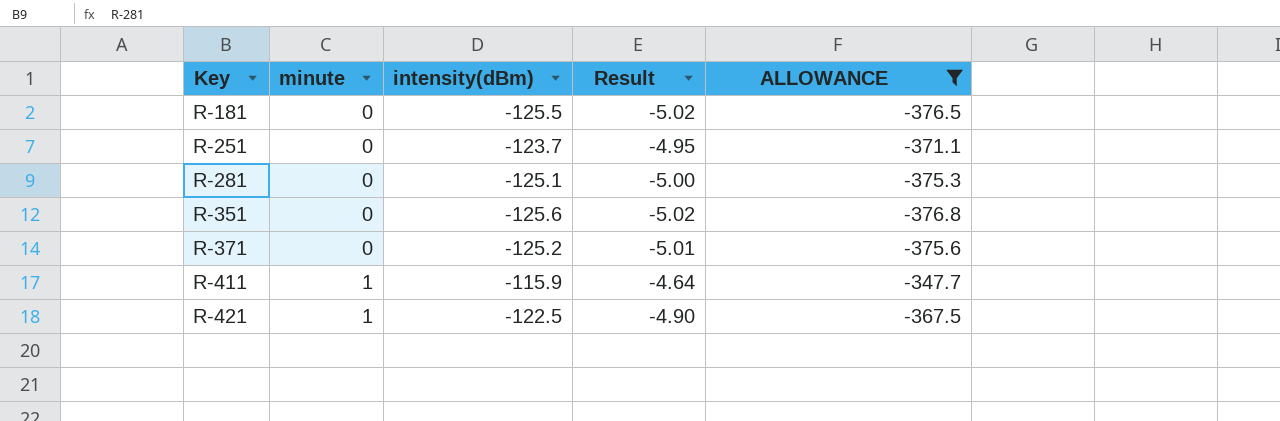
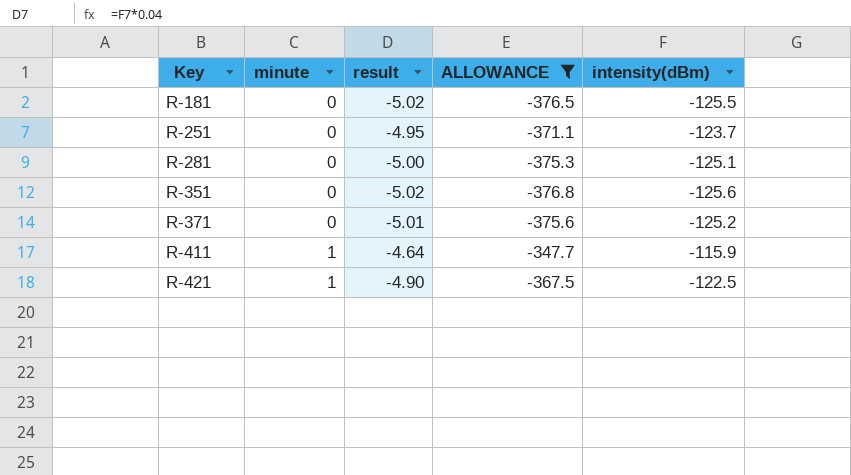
column name: Result -> result
column intensity(dBm) | position: 3 -> 5

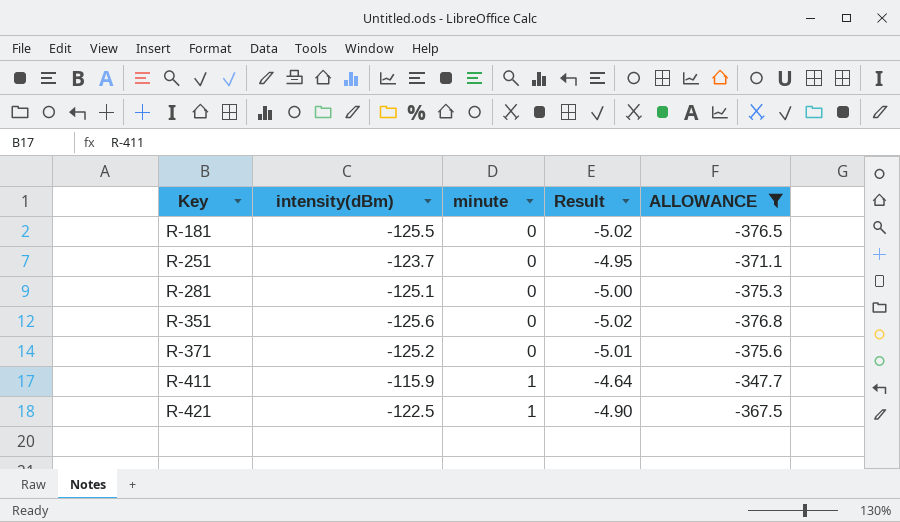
column intensity(dBm) | position: 5 -> 2
column name: result -> Result

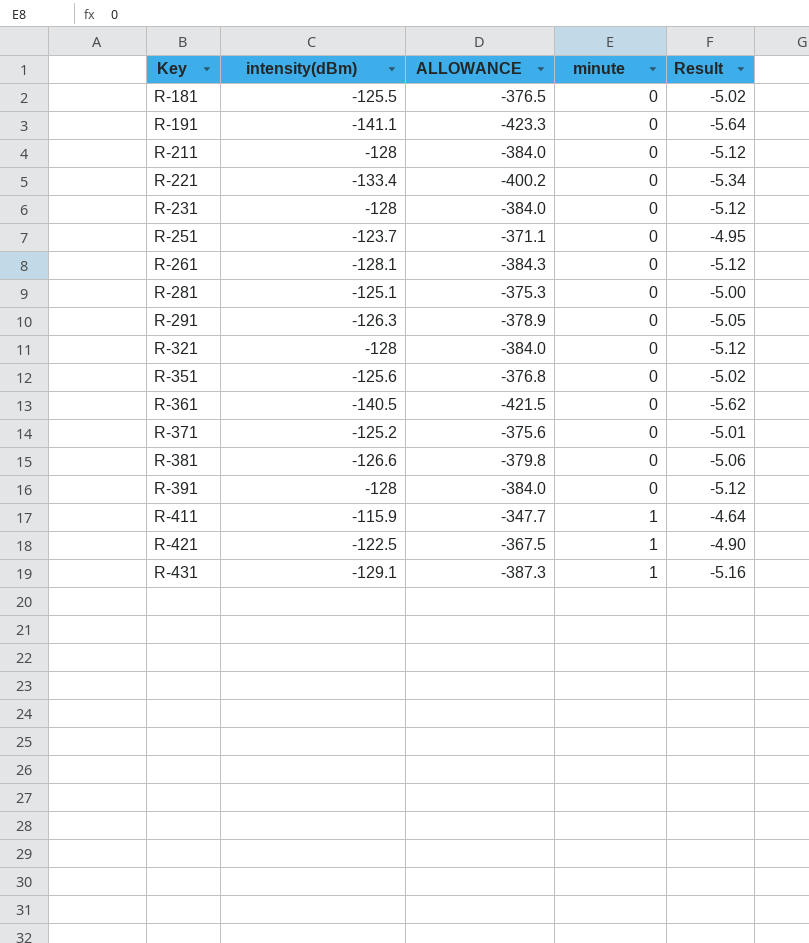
filter: ALLOWANCE >= -376.8 -> none
column ALLOWANCE | position: 5 -> 3

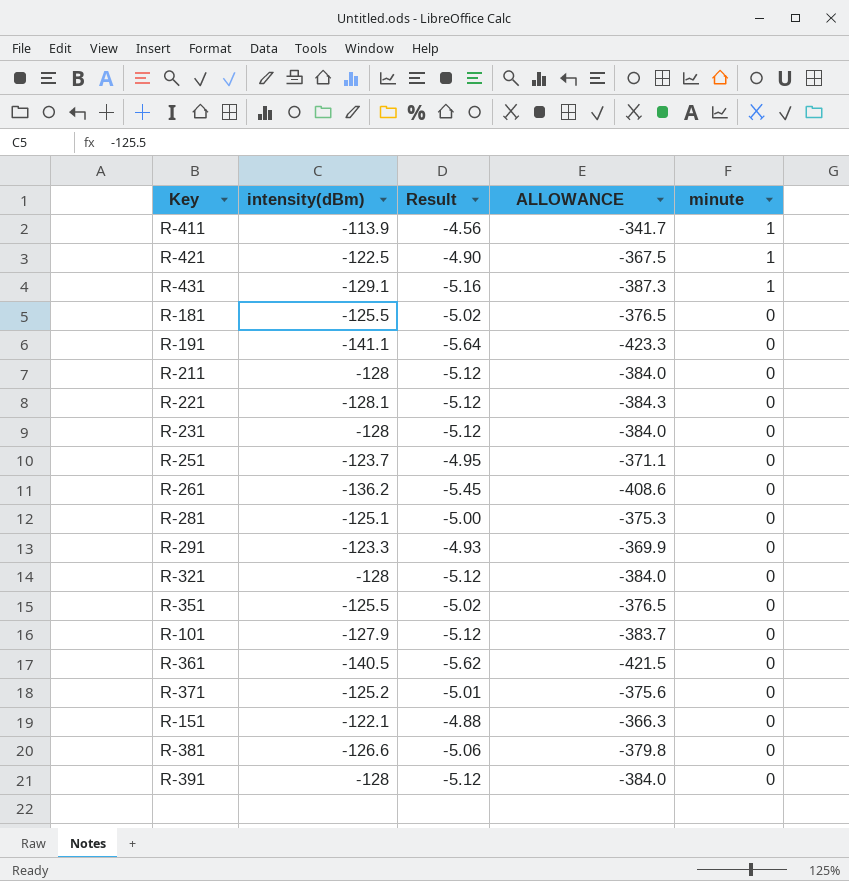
row order: Key ascending -> minute descending
column Result | position: 5 -> 3
R-411 | intensity(dBm): -115.9 -> -113.9
R-411 | Result: -4.64 -> -4.56
R-411 | ALLOWANCE: -347.7 -> -341.7
R-221 | intensity(dBm): -133.4 -> -128.1
R-221 | Result: -5.34 -> -5.12
R-221 | ALLOWANCE: -400.2 -> -384.3
R-261 | intensity(dBm): -128.1 -> -136.2
R-261 | Result: -5.12 -> -5.45
R-261 | ALLOWANCE: -384.3 -> -408.6
R-291 | intensity(dBm): -126.3 -> -123.3
R-291 | Result: -5.05 -> -4.93
R-291 | ALLOWANCE: -378.9 -> -369.9
R-351 | intensity(dBm): -125.6 -> -125.5
R-351 | ALLOWANCE: -376.8 -> -376.5
row R-101: none -> -127.9 | -5.12 | -383.7 | 0
row R-151: none -> -122.1 | -4.88 | -366.3 | 0

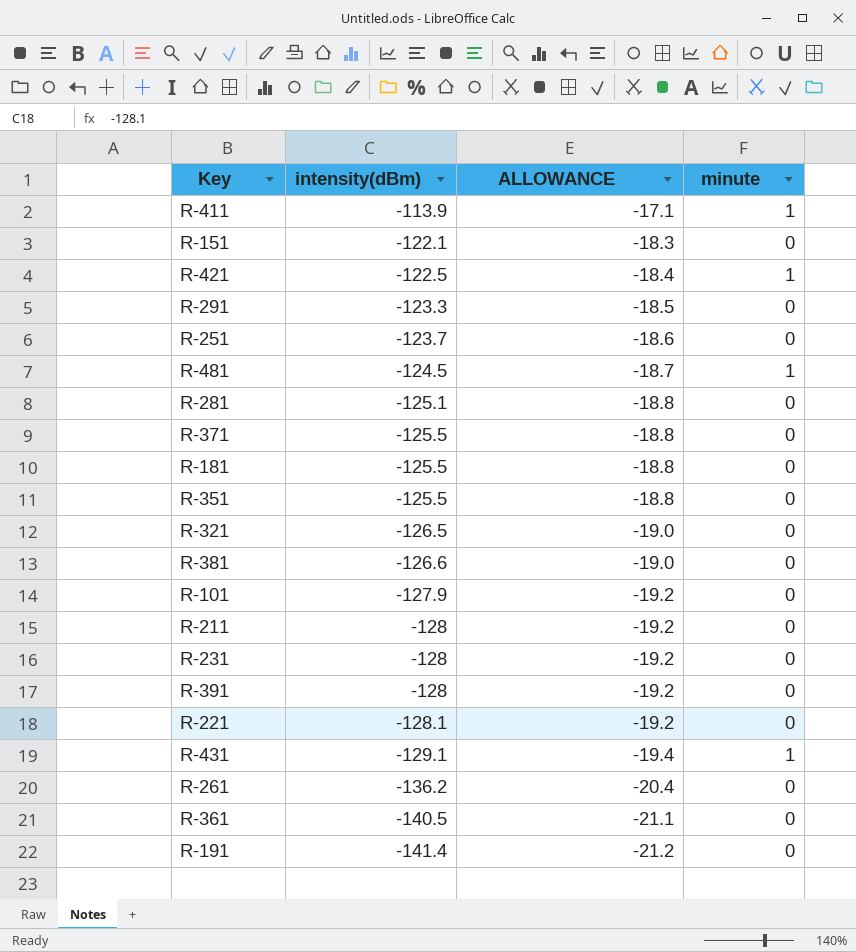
row order: minute descending -> intensity(dBm) descending
column Result | formula: [intensity(dBm)] * 0.04 -> none
column ALLOWANCE | formula: [intensity(dBm)] * 3 -> [intensity(dBm)] * 0.15
row R-481: none -> -124.5 | -18.7 | 1
R-371 | intensity(dBm): -125.2 -> -125.5
R-321 | intensity(dBm): -128 -> -126.5
R-191 | intensity(dBm): -141.1 -> -141.4

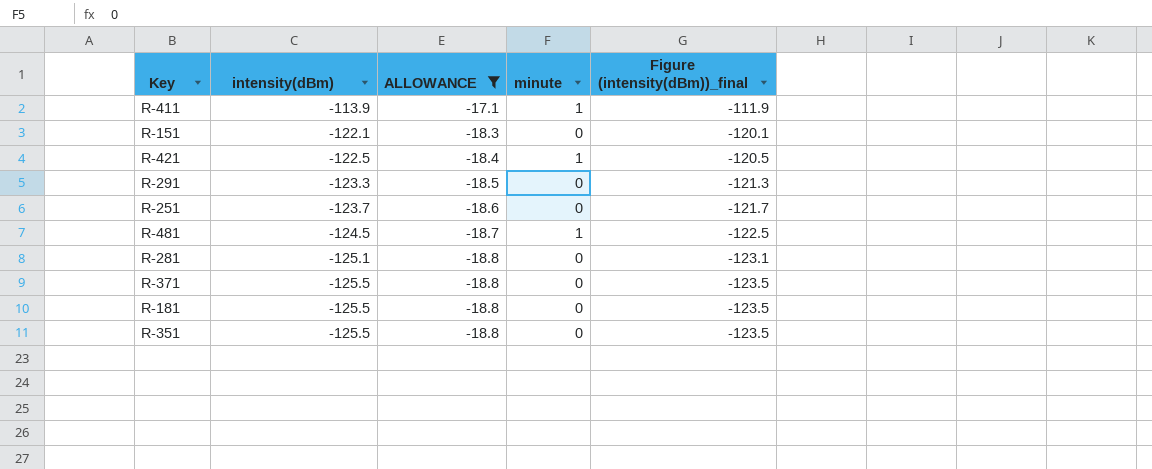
filter: none -> ALLOWANCE >= -18.8
column Figure (intensity(dBm))_final | formula: none -> [intensity(dBm)] + 2

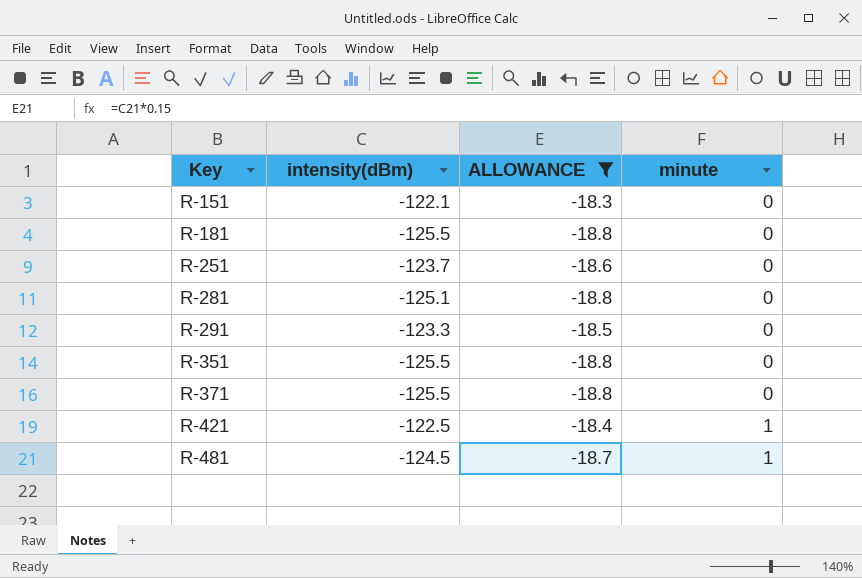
row order: intensity(dBm) descending -> Key ascending
column Figure (intensity(dBm))_final | formula: [intensity(dBm)] + 2 -> none
row R-411: -113.9 | -17.1 | 1 | -111.9 -> none

